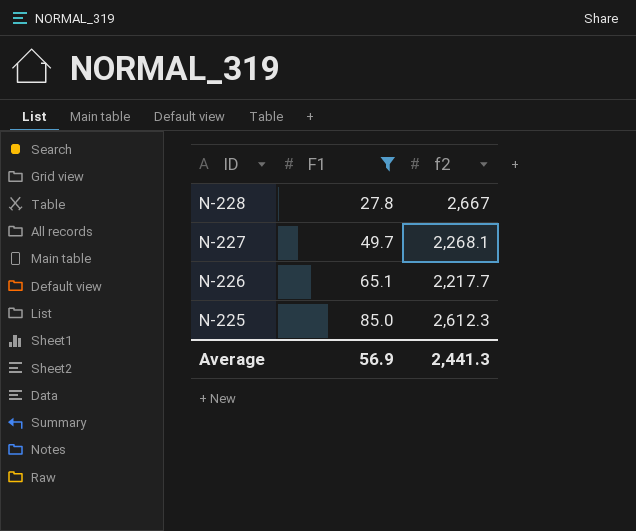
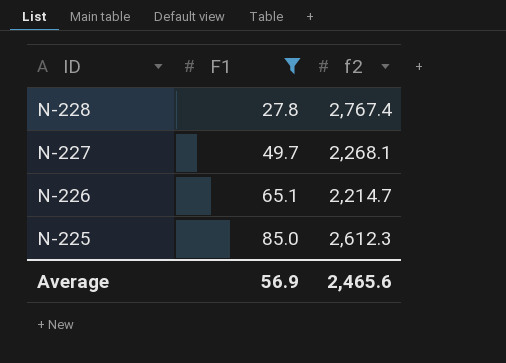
N-228 | f2: 2,667 -> 2,767.4
N-226 | f2: 2,217.7 -> 2,214.7
Average | f2: 2,441.3 -> 2,465.6

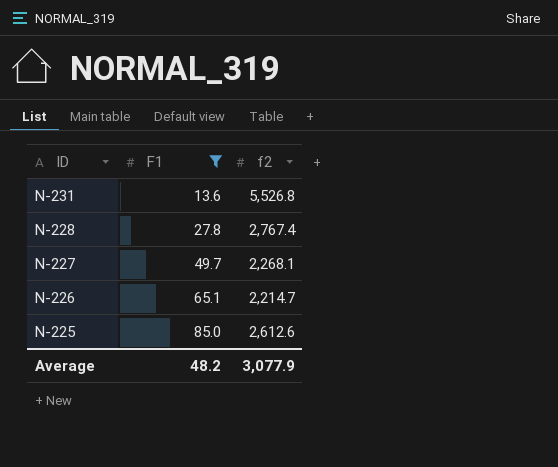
row N-231: none -> 13.6 | 5,526.8
N-225 | f2: 2,612.3 -> 2,612.6
Average | F1: 56.9 -> 48.2
Average | f2: 2,465.6 -> 3,077.9

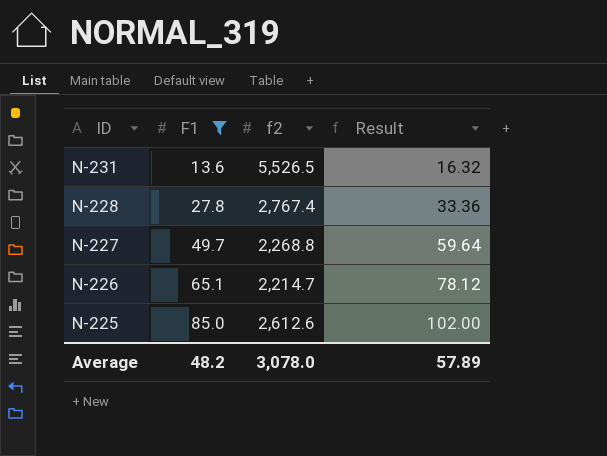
column Result | formula: none -> [F1] * 1.2
N-231 | f2: 5,526.8 -> 5,526.5
N-227 | f2: 2,268.1 -> 2,268.8
Average | f2: 3,077.9 -> 3,078.0

